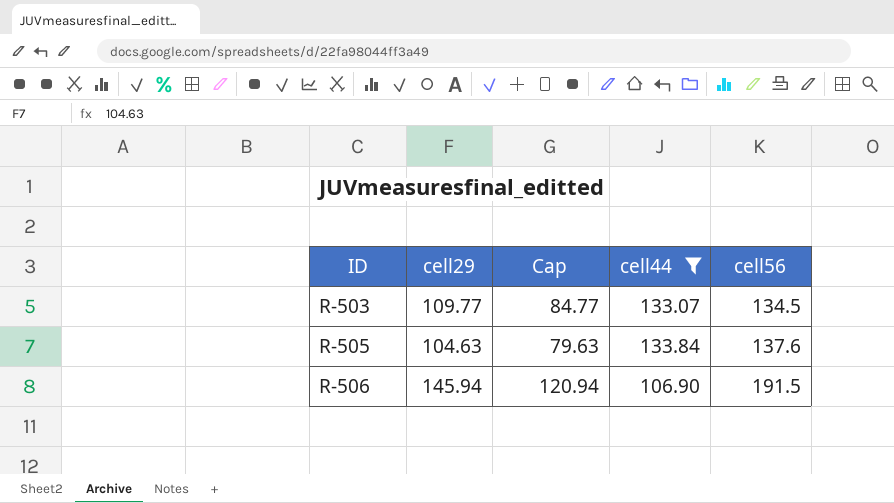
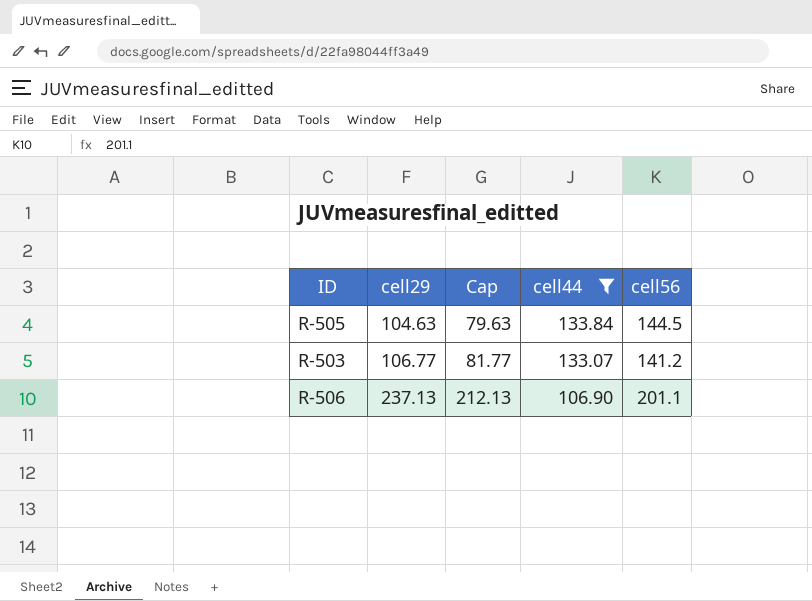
row order: ID ascending -> cell29 ascending
R-505 | cell56: 137.6 -> 144.5
R-503 | cell29: 109.77 -> 106.77
R-503 | Cap: 84.77 -> 81.77
R-503 | cell56: 134.5 -> 141.2
R-506 | cell29: 145.94 -> 237.13
R-506 | Cap: 120.94 -> 212.13
R-506 | cell56: 191.5 -> 201.1

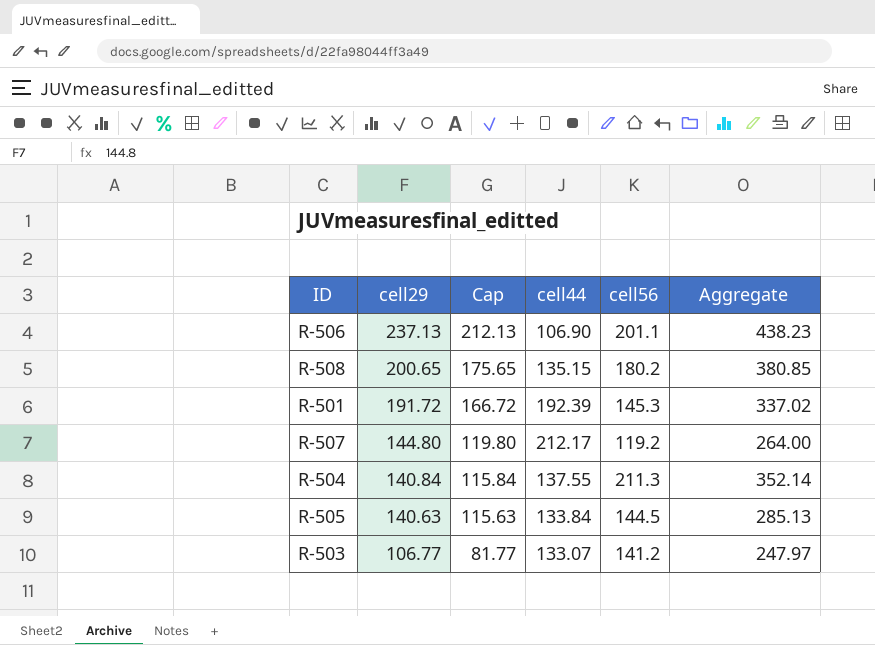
filter: cell44 <= 133.84 -> none
row order: cell29 ascending -> cell29 descending
column Aggregate | formula: none -> [cell29] + [cell56]
R-505 | cell29: 104.63 -> 140.63
R-505 | Cap: 79.63 -> 115.63

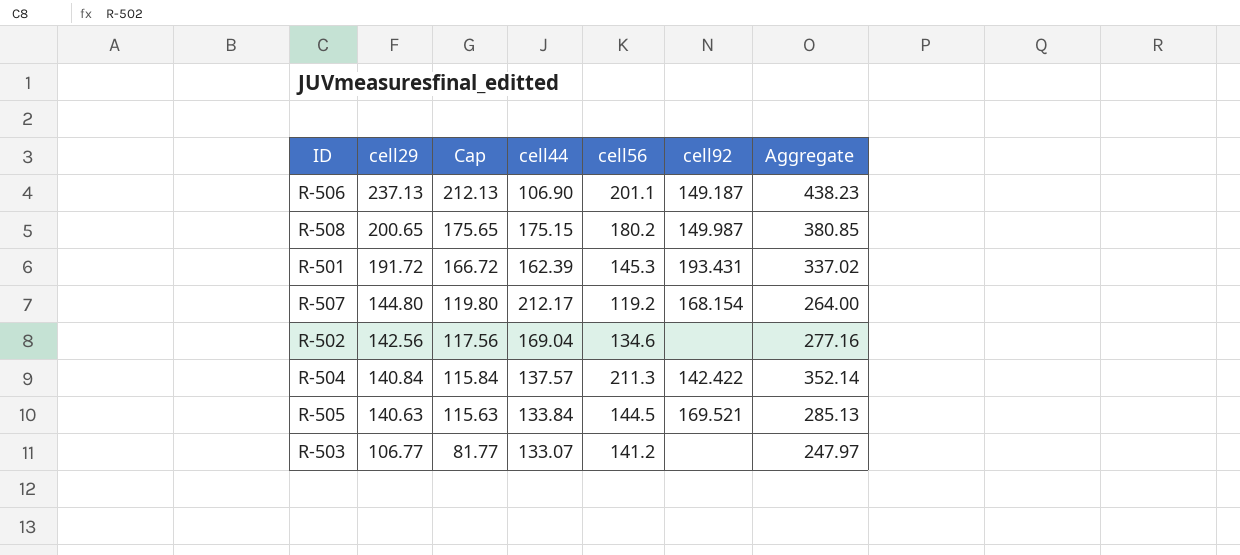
column cell92 | position: none -> 6
R-508 | cell44: 135.15 -> 175.15
R-501 | cell44: 192.39 -> 162.39
row R-502: none -> 142.56 | 117.56 | 169.04 | 134.6 | none | 277.16
R-504 | cell44: 137.55 -> 137.57

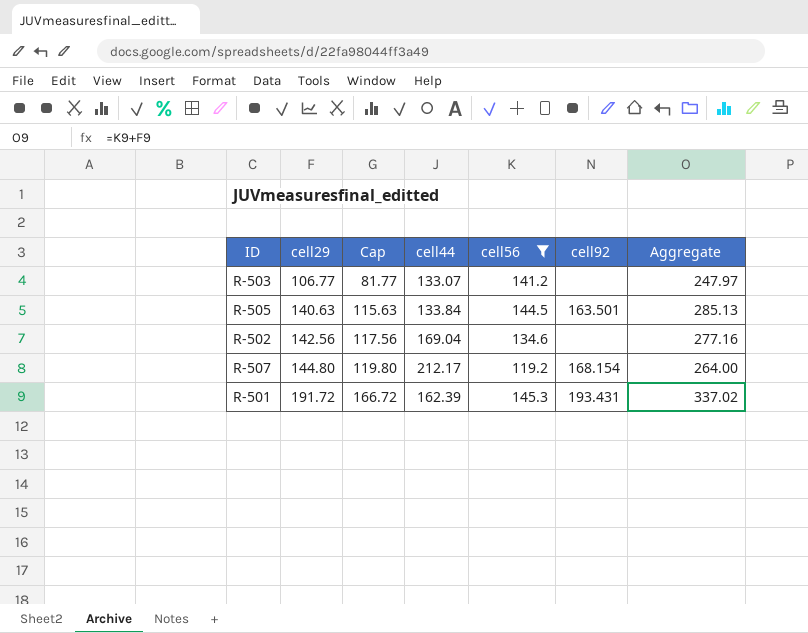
filter: none -> cell56 <= 145.3
row order: cell29 descending -> cell29 ascending
R-505 | cell92: 169.521 -> 163.501

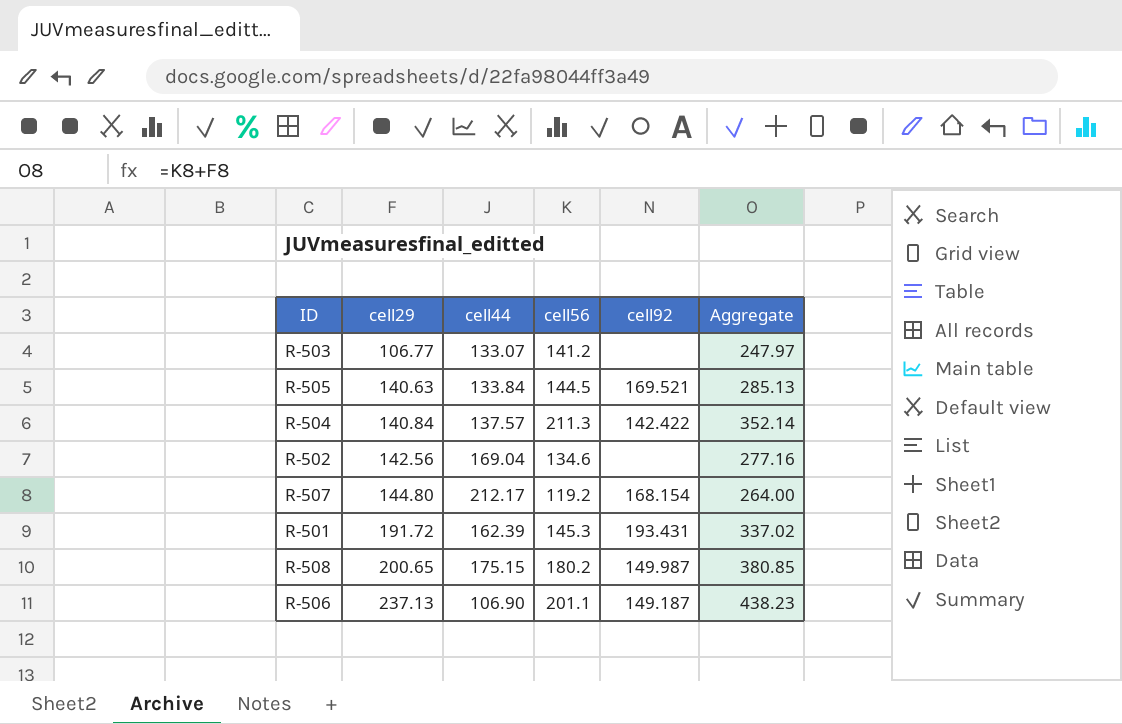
filter: cell56 <= 145.3 -> none
column Cap | formula: [cell29] - 25 -> none
R-505 | cell92: 163.501 -> 169.521

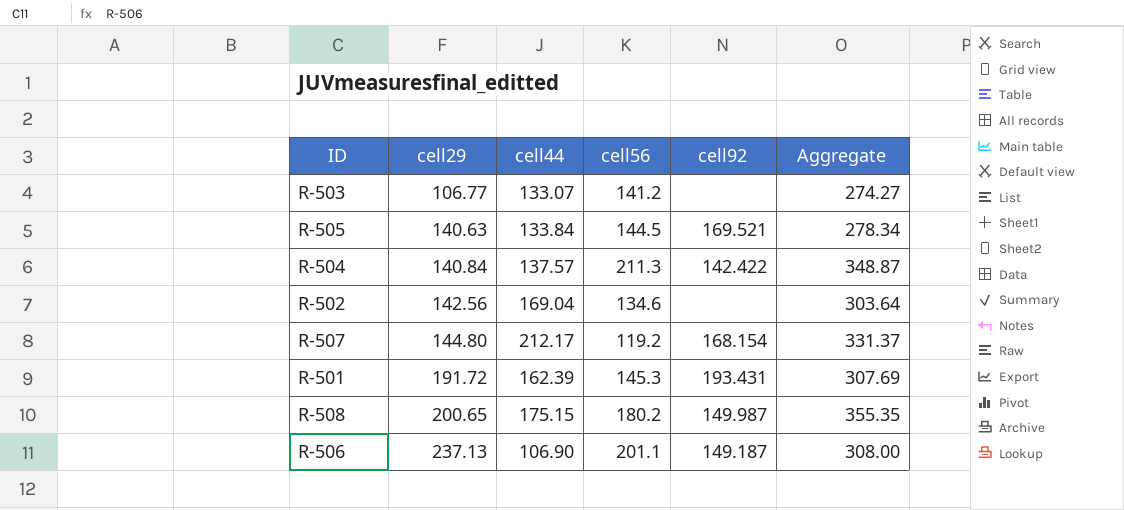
column Aggregate | formula: [cell29] + [cell56] -> [cell44] + [cell56]

